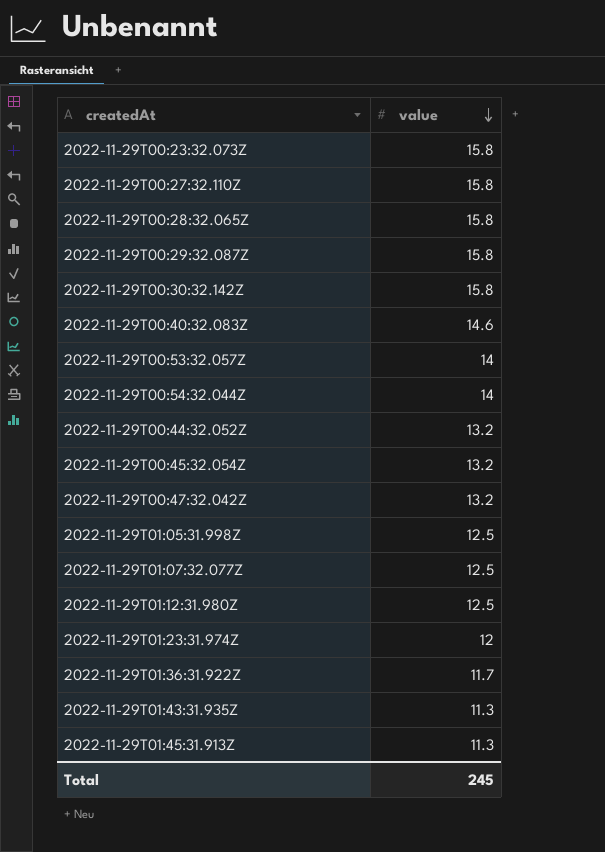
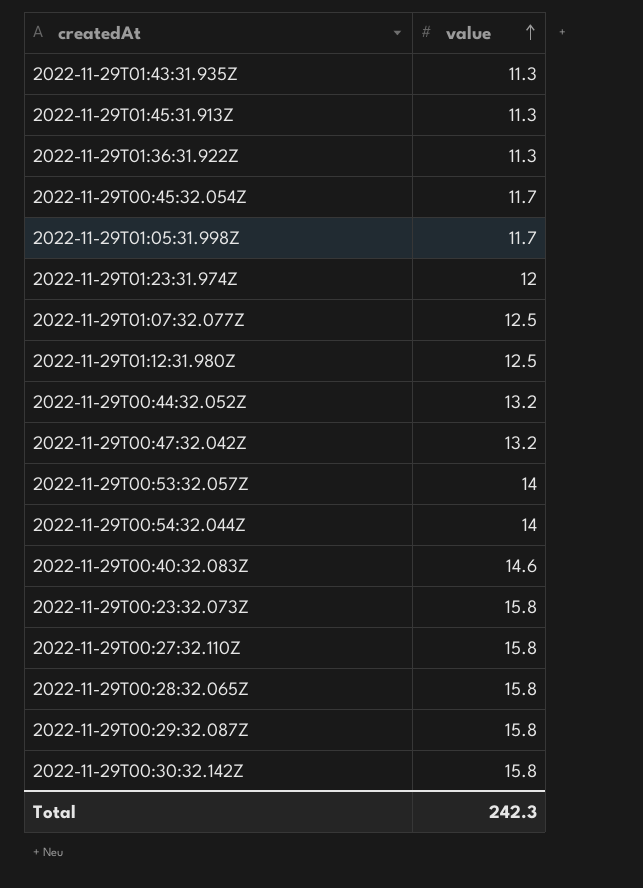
row order: value descending -> value ascending
2022-11-29T01:36:31.922Z | value: 11.7 -> 11.3
2022-11-29T00:45:32.054Z | value: 13.2 -> 11.7
2022-11-29T01:05:31.998Z | value: 12.5 -> 11.7
Total | value: 245 -> 242.3

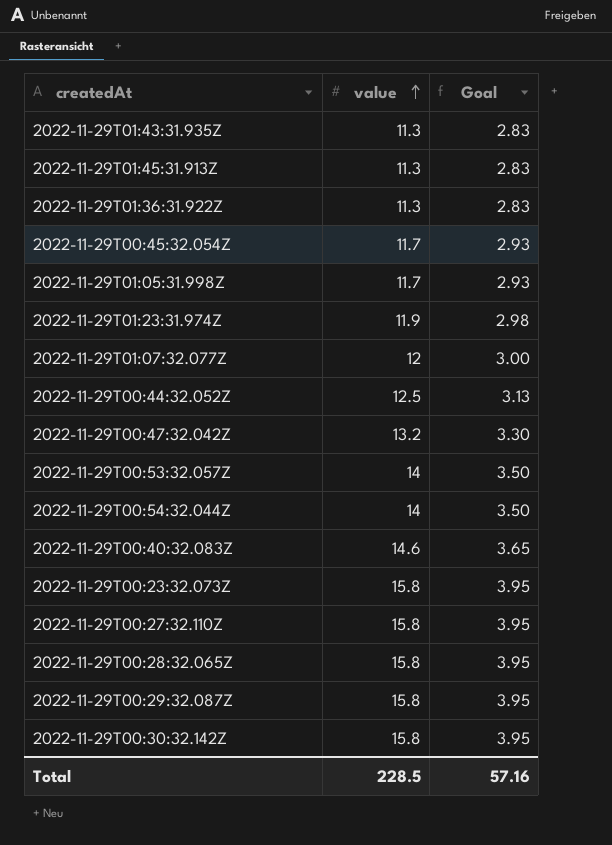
column Goal | formula: none -> [value] * 0.25
row 2022-11-29T01:12:31.980Z: 12.5 -> none
2022-11-29T01:23:31.974Z | value: 12 -> 11.9
2022-11-29T01:07:32.077Z | value: 12.5 -> 12
2022-11-29T00:44:32.052Z | value: 13.2 -> 12.5
Total | value: 242.3 -> 228.5

